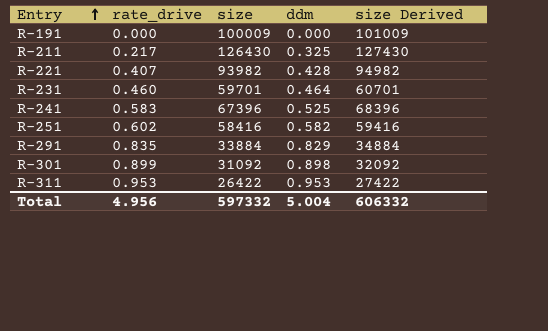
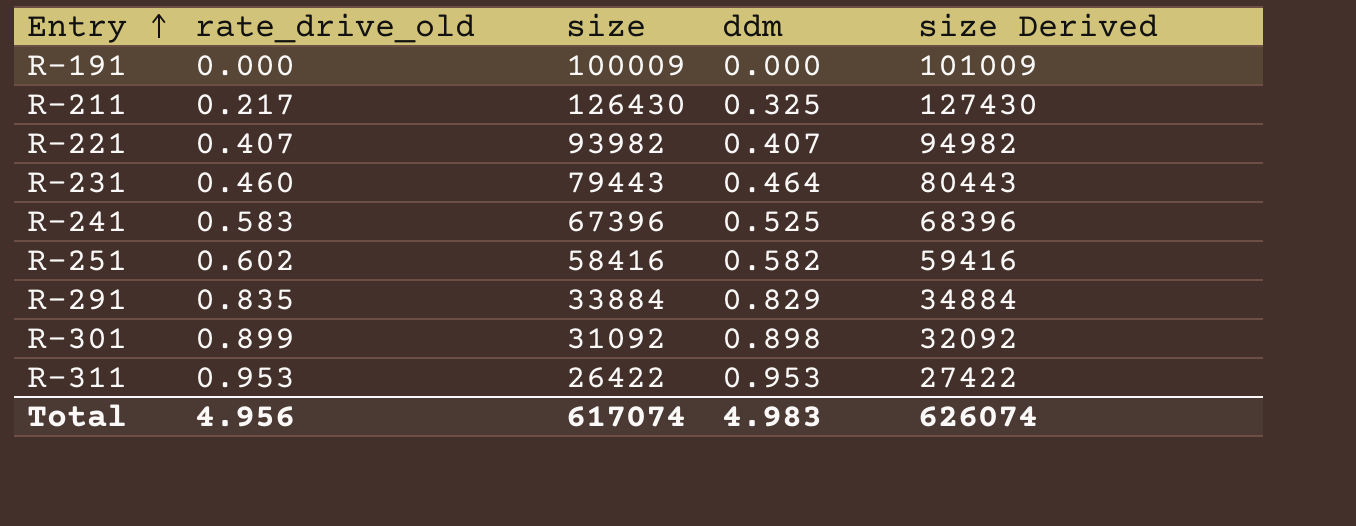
column name: rate_drive -> rate_drive_old
R-221 | ddm: 0.428 -> 0.407
R-231 | size: 59701 -> 79443
R-231 | size Derived: 60701 -> 80443
Total | size: 597332 -> 617074
Total | ddm: 5.004 -> 4.983
Total | size Derived: 606332 -> 626074

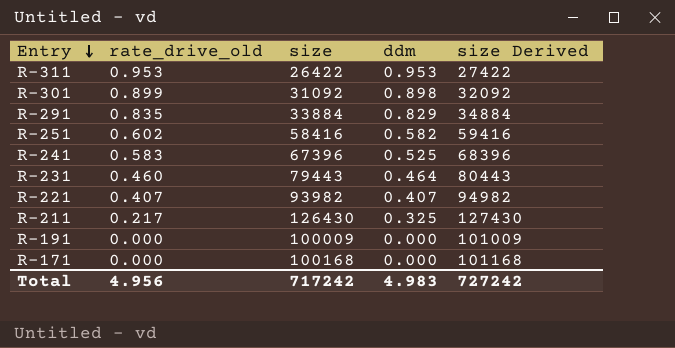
row order: Entry ascending -> Entry descending
row R-171: none -> 0.000 | 100168 | 0.000 | 101168
Total | size: 617074 -> 717242
Total | size Derived: 626074 -> 727242

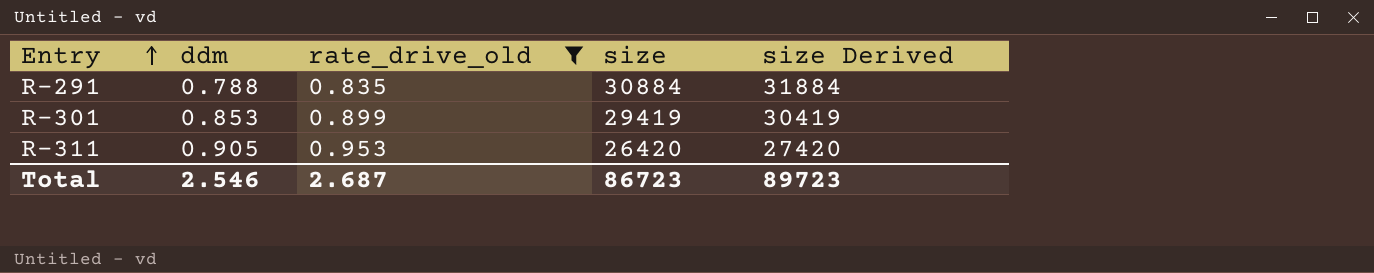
filter: none -> rate_drive_old >= 0.835
row order: Entry descending -> Entry ascending
column ddm | position: 4 -> 2
R-291 | ddm: 0.829 -> 0.788
R-291 | size: 33884 -> 30884
R-291 | size Derived: 34884 -> 31884
R-301 | ddm: 0.898 -> 0.853
R-301 | size: 31092 -> 29419
R-301 | size Derived: 32092 -> 30419
R-311 | ddm: 0.953 -> 0.905
R-311 | size: 26422 -> 26420
R-311 | size Derived: 27422 -> 27420
Total | ddm: 4.983 -> 2.546
Total | rate_drive_old: 4.956 -> 2.687
Total | size: 717242 -> 86723
Total | size Derived: 727242 -> 89723

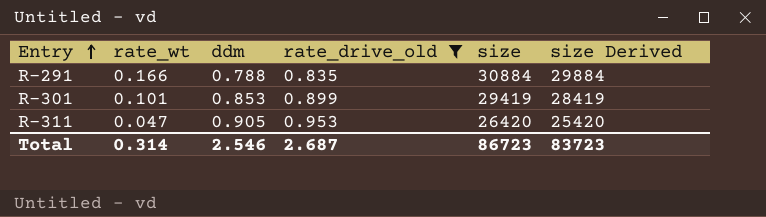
column rate_wt | position: none -> 2
column size Derived | formula: [size] + 1000 -> [size] - 1000
Total | size Derived: 89723 -> 83723

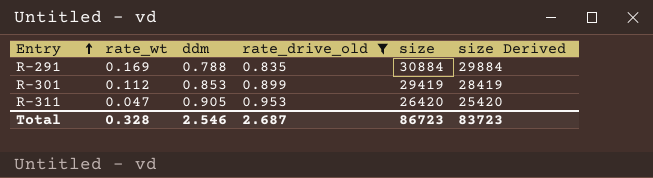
R-291 | rate_wt: 0.166 -> 0.169
R-301 | rate_wt: 0.101 -> 0.112
Total | rate_wt: 0.314 -> 0.328

